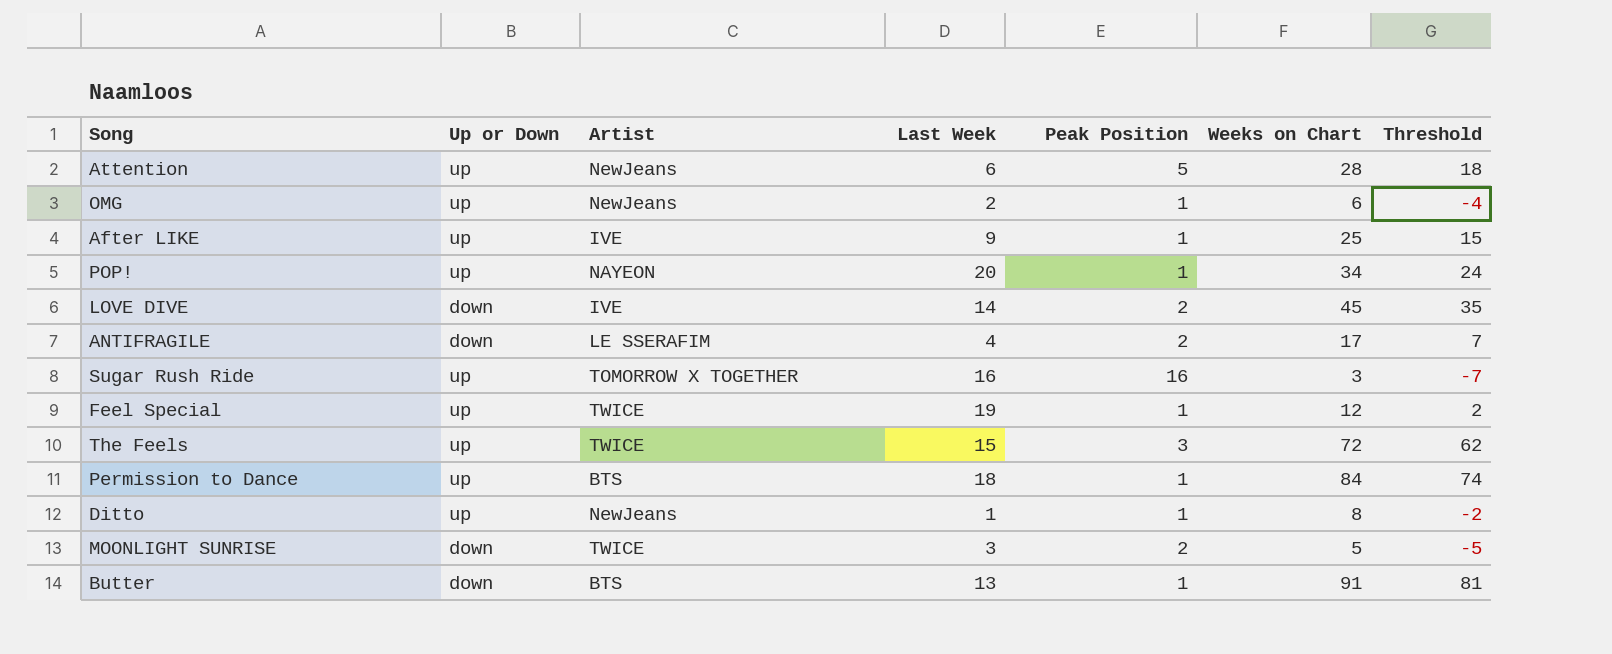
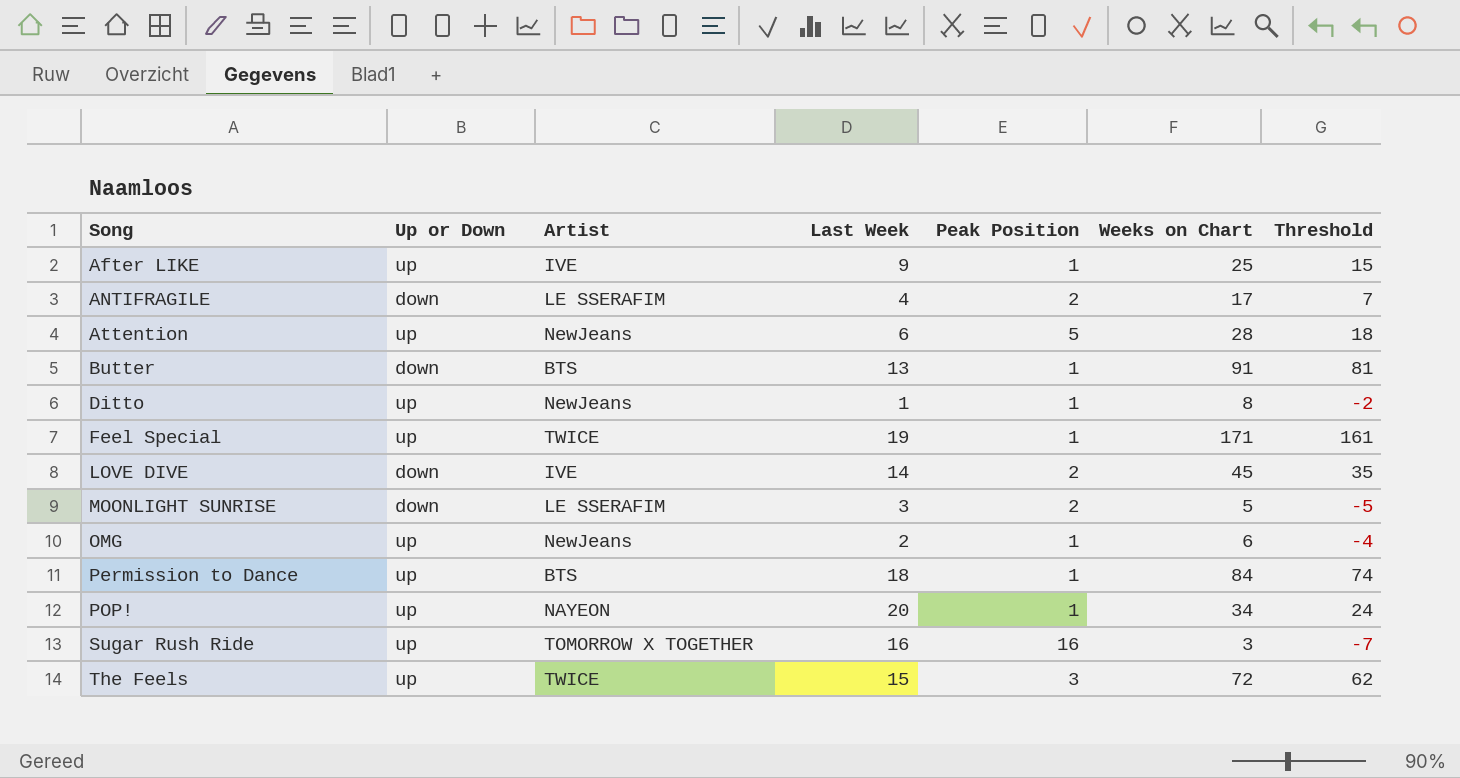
row order: none -> Song ascending
Feel Special | Weeks on Chart: 12 -> 171
Feel Special | Threshold: 2 -> 161
MOONLIGHT SUNRISE | Artist: TWICE -> LE SSERAFIM

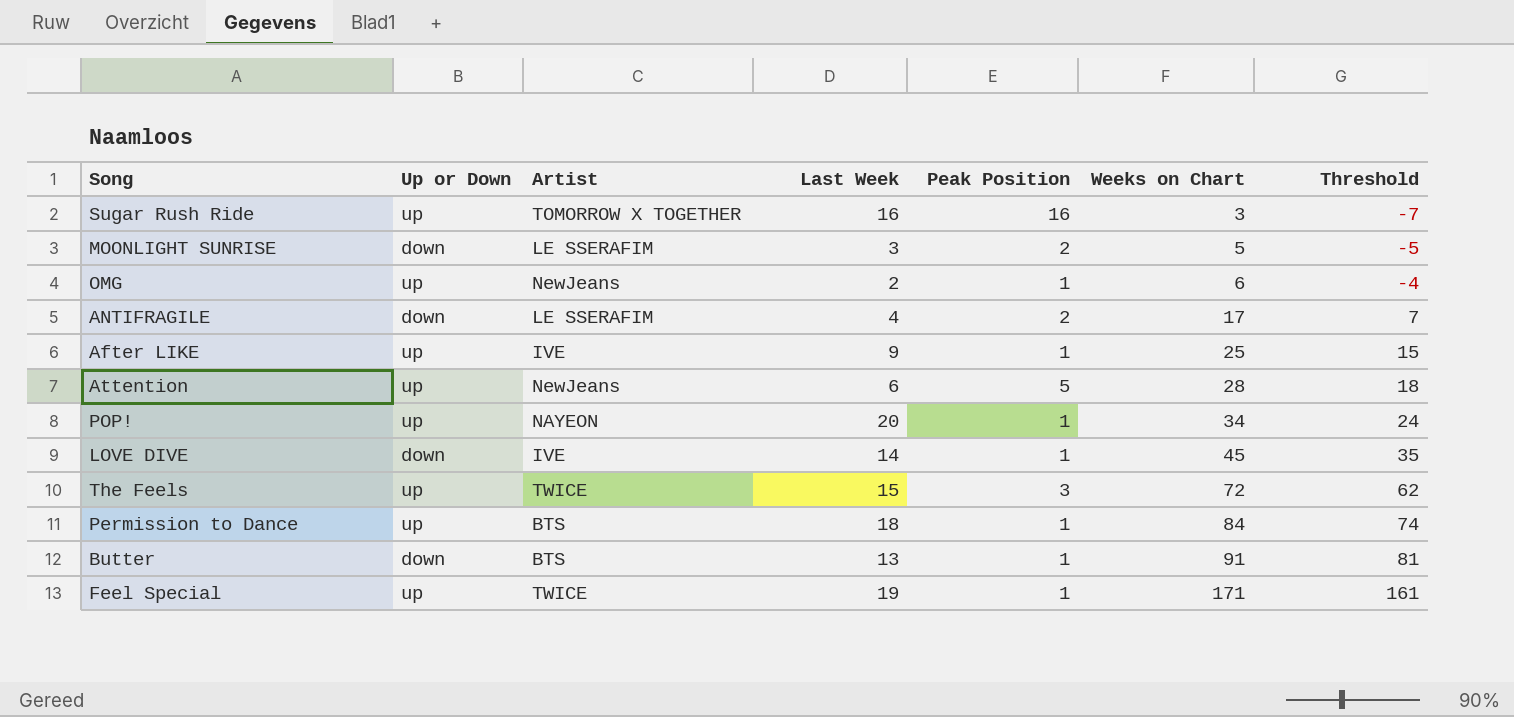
row order: Song ascending -> Weeks on Chart ascending
row Ditto: up | NewJeans | 1 | 1 | 8 | -2 -> none
LOVE DIVE | Peak Position: 2 -> 1

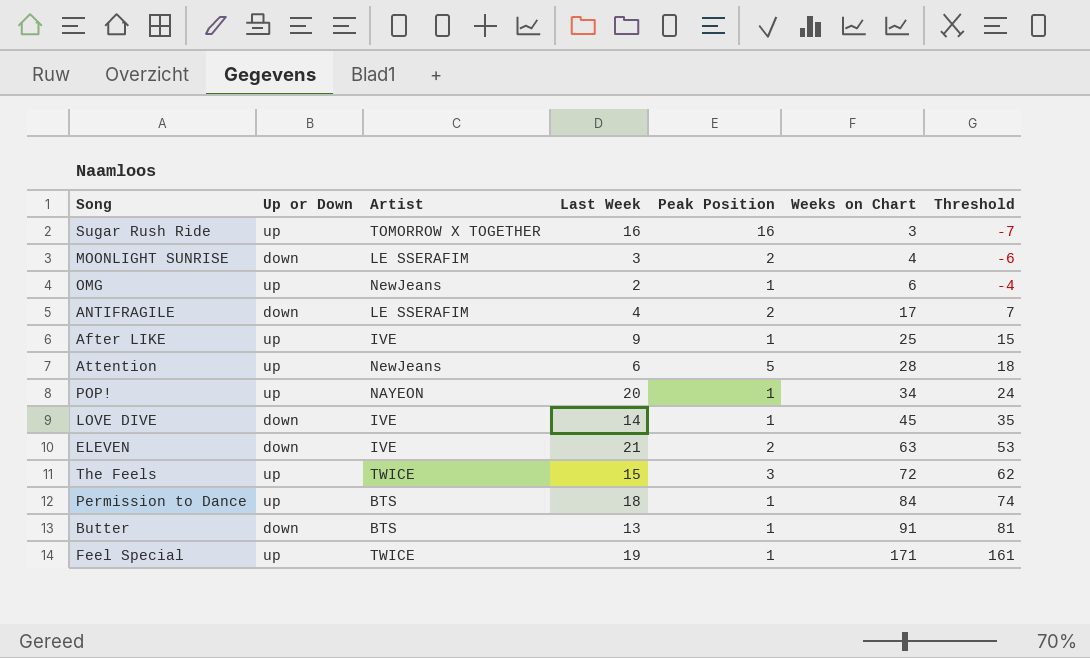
MOONLIGHT SUNRISE | Weeks on Chart: 5 -> 4
MOONLIGHT SUNRISE | Threshold: -5 -> -6
row ELEVEN: none -> down | IVE | 21 | 2 | 63 | 53

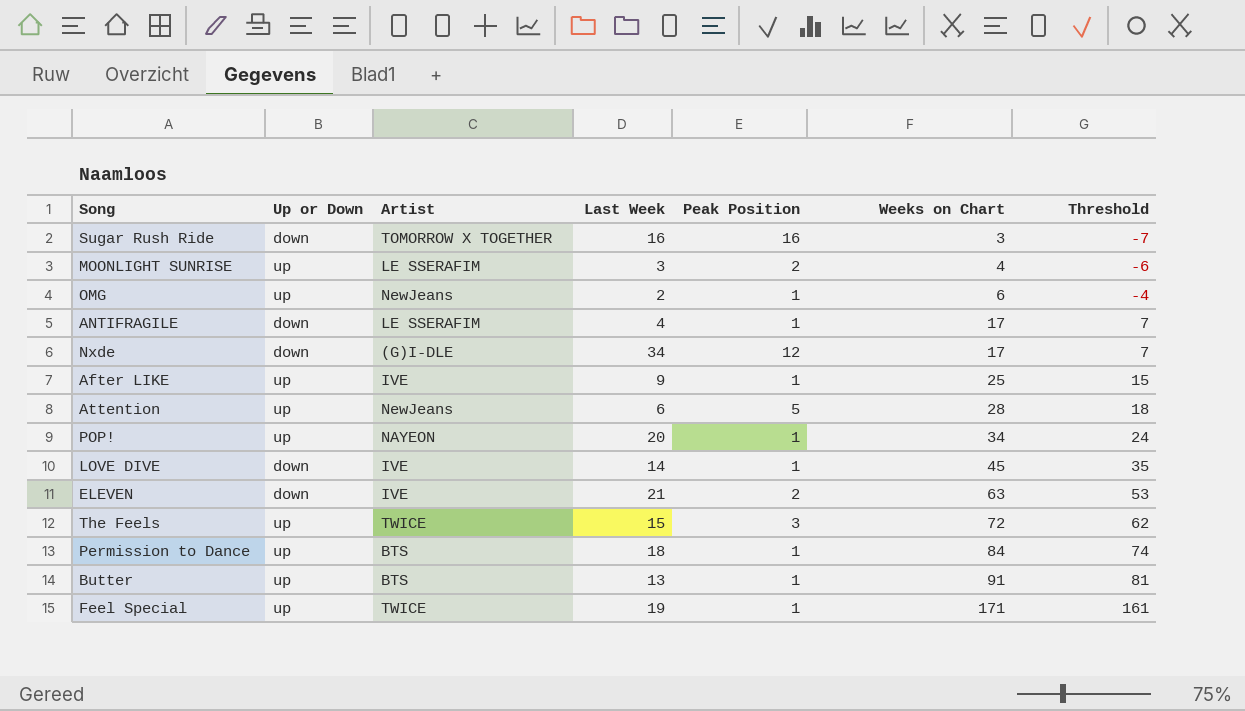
Sugar Rush Ride | Up or Down: up -> down
MOONLIGHT SUNRISE | Up or Down: down -> up
ANTIFRAGILE | Peak Position: 2 -> 1
row Nxde: none -> down | (G)I-DLE | 34 | 12 | 17 | 7
Butter | Up or Down: down -> up

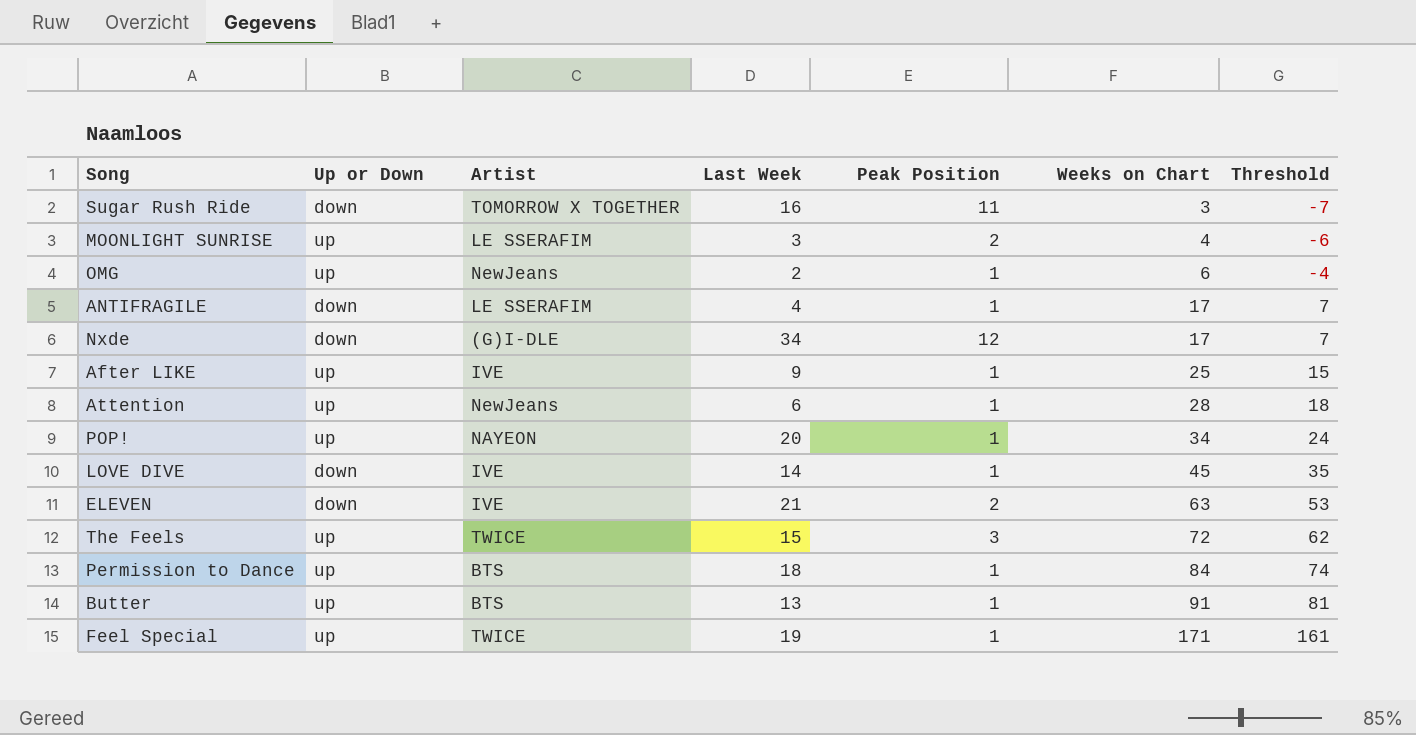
Sugar Rush Ride | Peak Position: 16 -> 11
Attention | Peak Position: 5 -> 1

